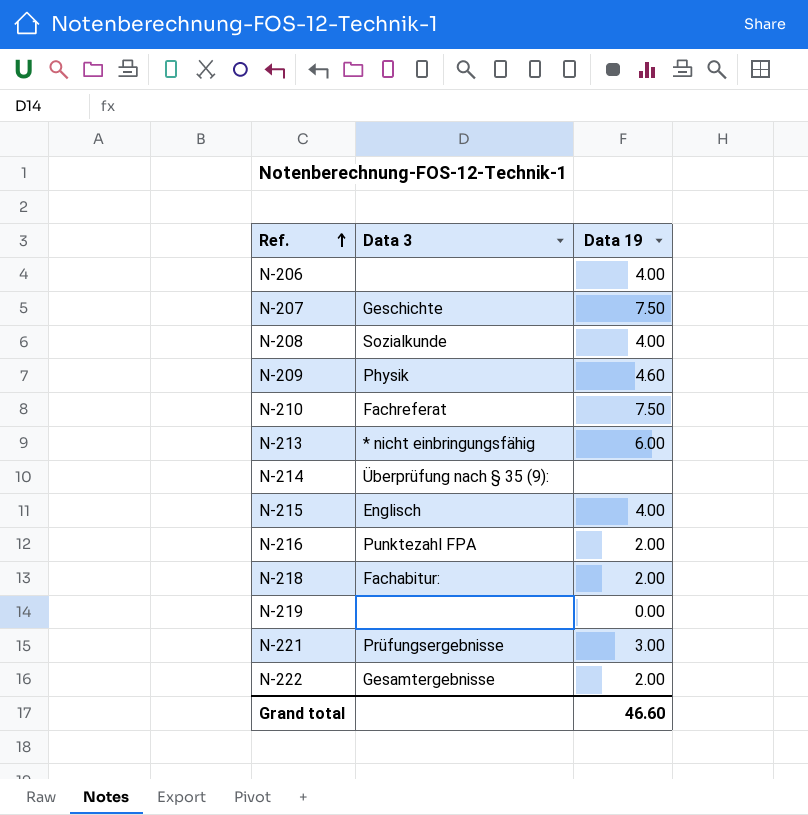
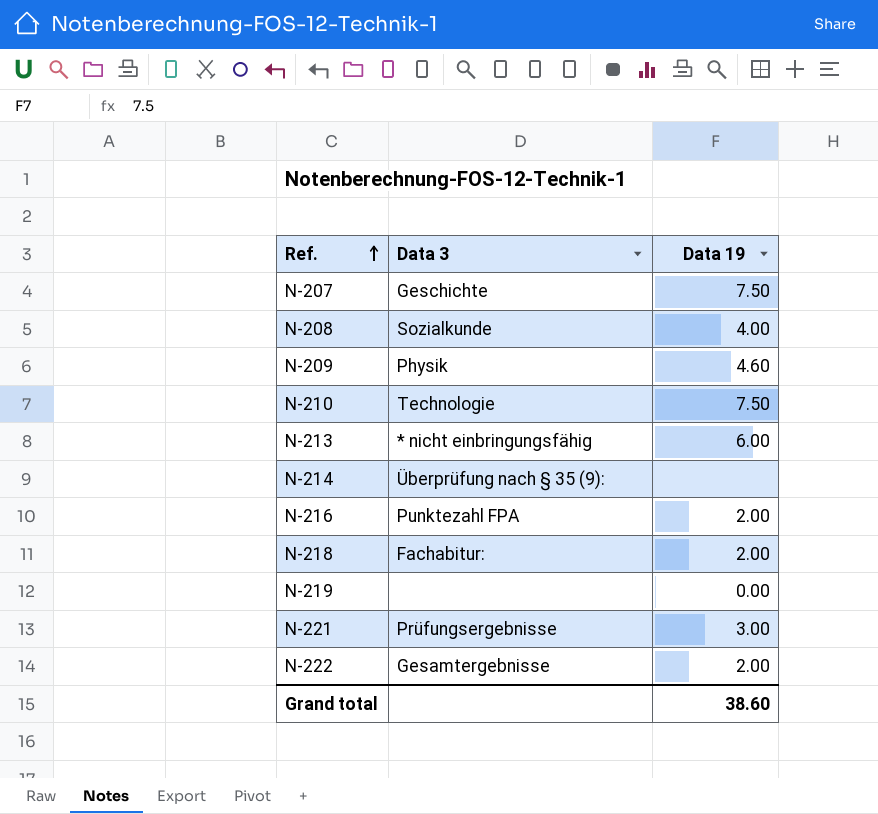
row N-206: none | 4.00 -> none
row N-215: Englisch | 4.00 -> none
N-210 | Data 3: Fachreferat -> Technologie
Grand total | Data 19: 46.60 -> 38.60

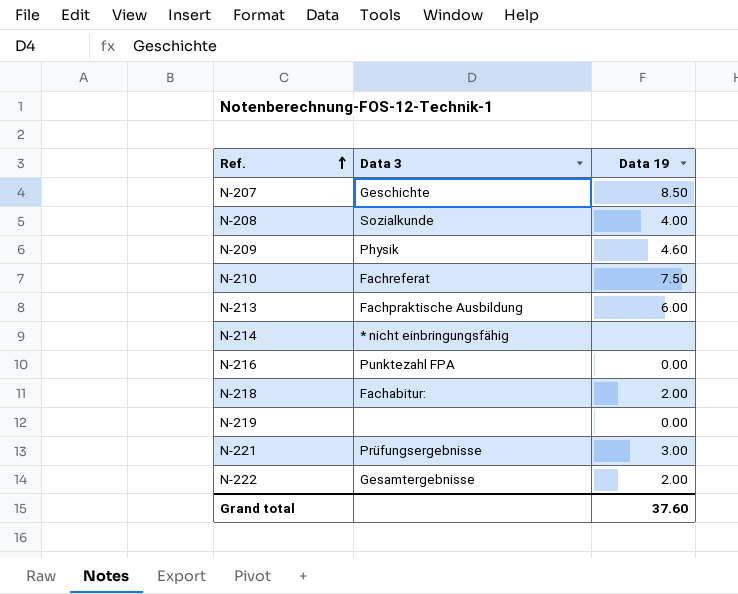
N-207 | Data 19: 7.50 -> 8.50
N-210 | Data 3: Technologie -> Fachreferat
N-213 | Data 3: * nicht einbringungsfähig -> Fachpraktische Ausbildung
N-214 | Data 3: Überprüfung nach § 35 (9): -> * nicht einbringungsfähig
N-216 | Data 19: 2.00 -> 0.00
Grand total | Data 19: 38.60 -> 37.60

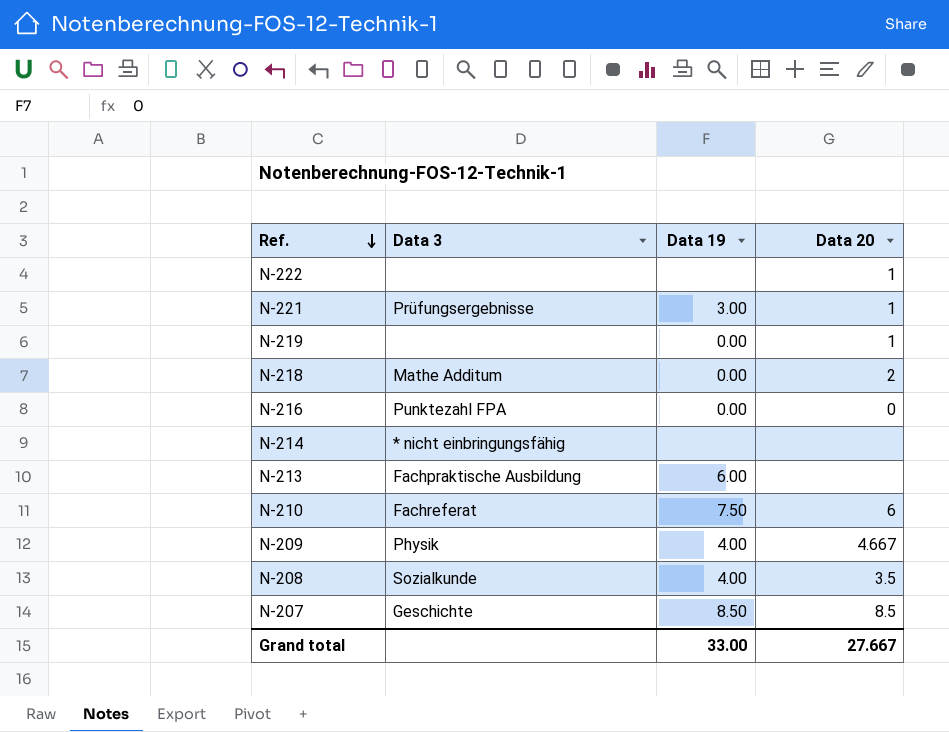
row order: Ref. ascending -> Ref. descending
column Data 20 | position: none -> 4
N-222 | Data 3: Gesamtergebnisse -> none
N-222 | Data 19: 2.00 -> none
N-218 | Data 3: Fachabitur: -> Mathe Additum
N-218 | Data 19: 2.00 -> 0.00
N-209 | Data 19: 4.60 -> 4.00
Grand total | Data 19: 37.60 -> 33.00

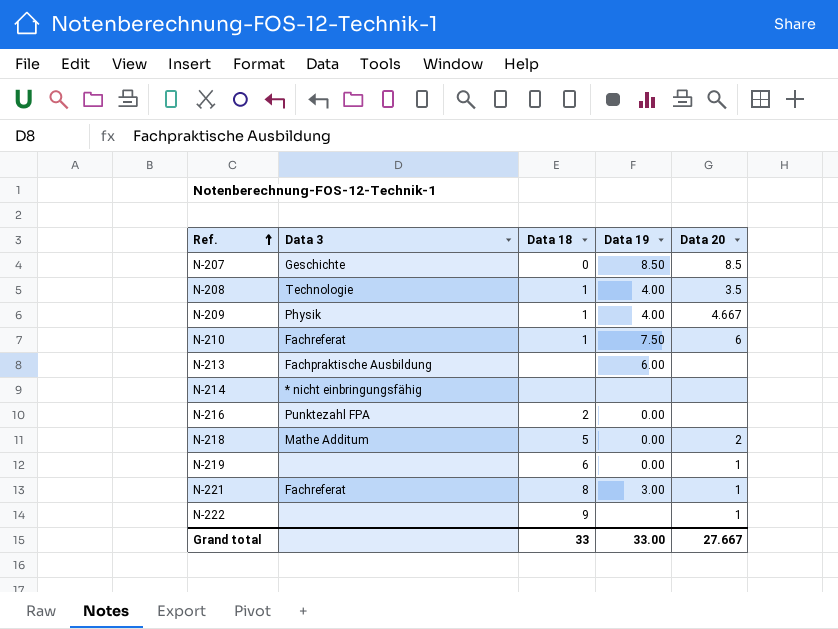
row order: Ref. descending -> Ref. ascending
column Data 18 | position: none -> 3
N-208 | Data 3: Sozialkunde -> Technologie
N-216 | Data 20: 0 -> none
N-221 | Data 3: Prüfungsergebnisse -> Fachreferat

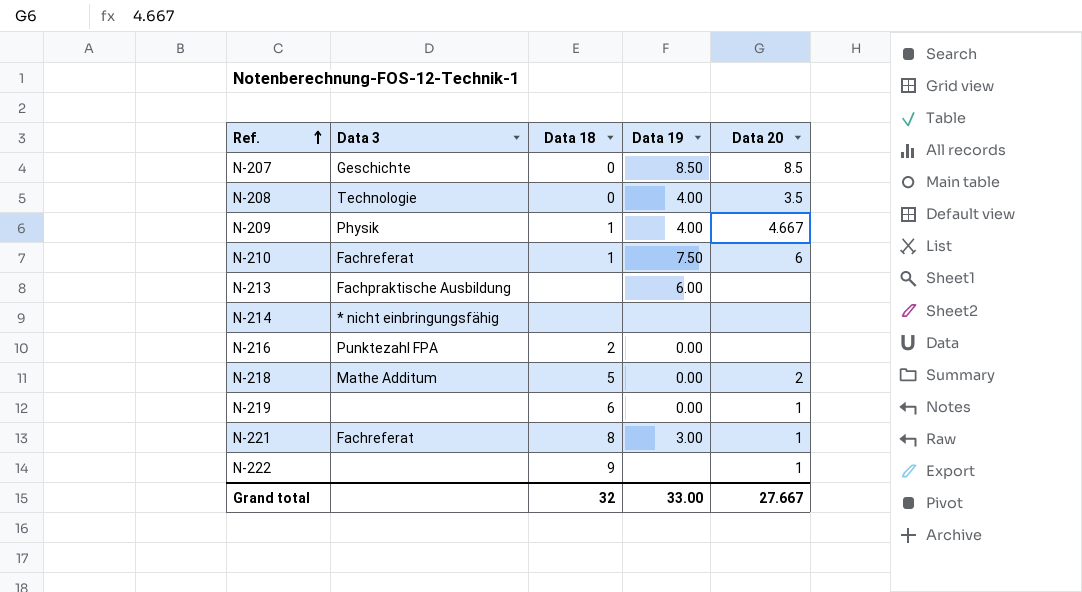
N-208 | Data 18: 1 -> 0
Grand total | Data 18: 33 -> 32

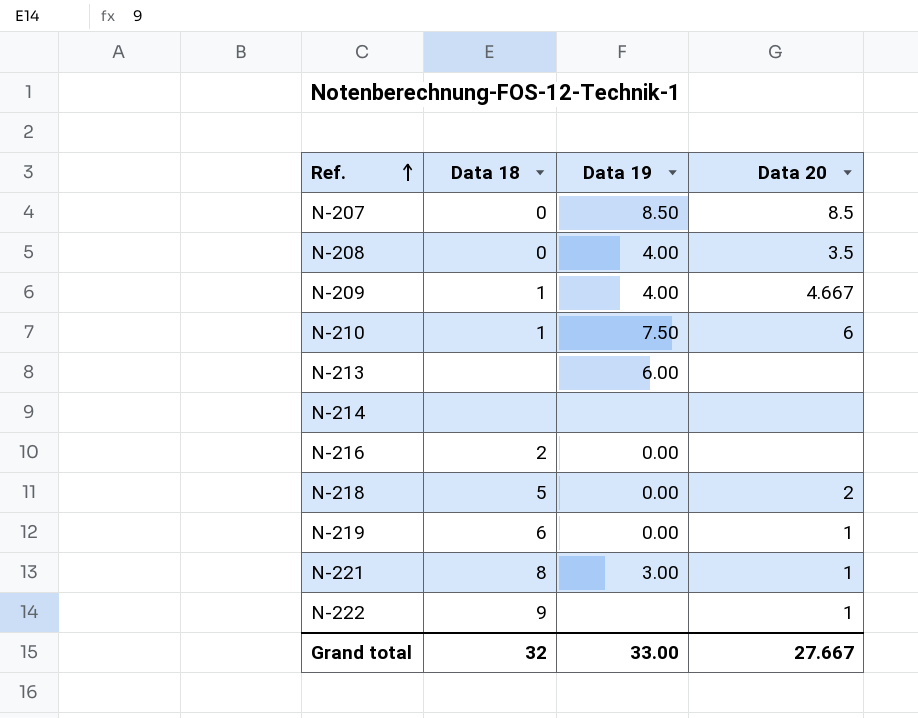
column Data 3 | position: 2 -> none

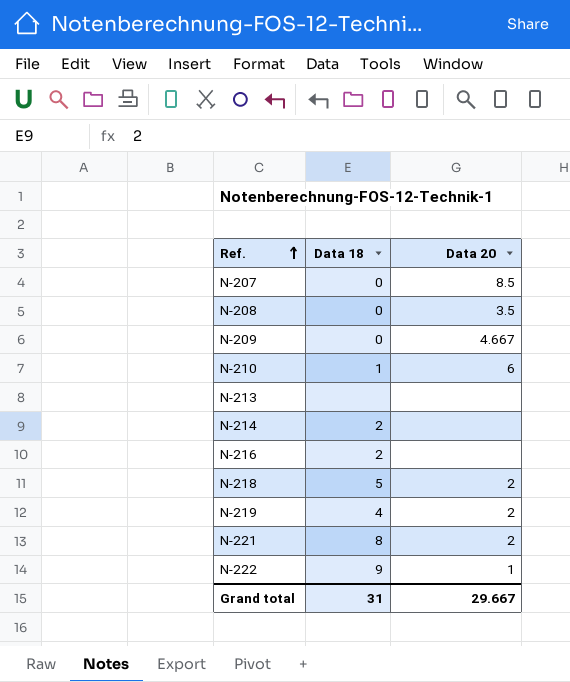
column Data 19 | position: 3 -> none
N-209 | Data 18: 1 -> 0
N-214 | Data 18: none -> 2
N-219 | Data 18: 6 -> 4
N-219 | Data 20: 1 -> 2
N-221 | Data 20: 1 -> 2
Grand total | Data 18: 32 -> 31
Grand total | Data 20: 27.667 -> 29.667

